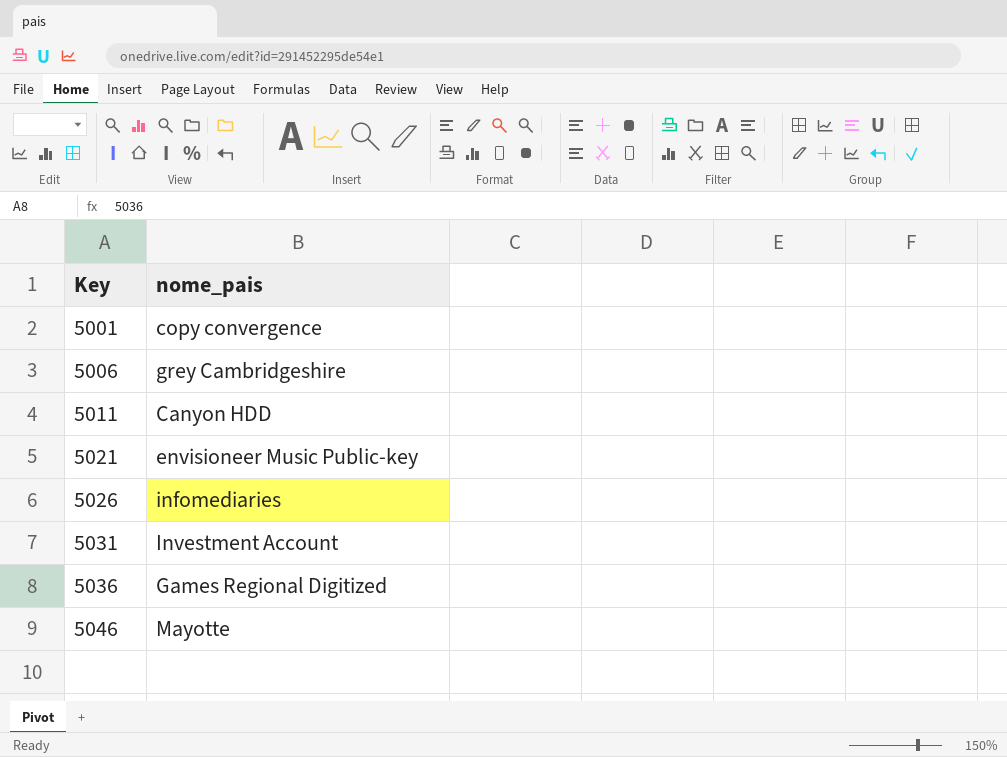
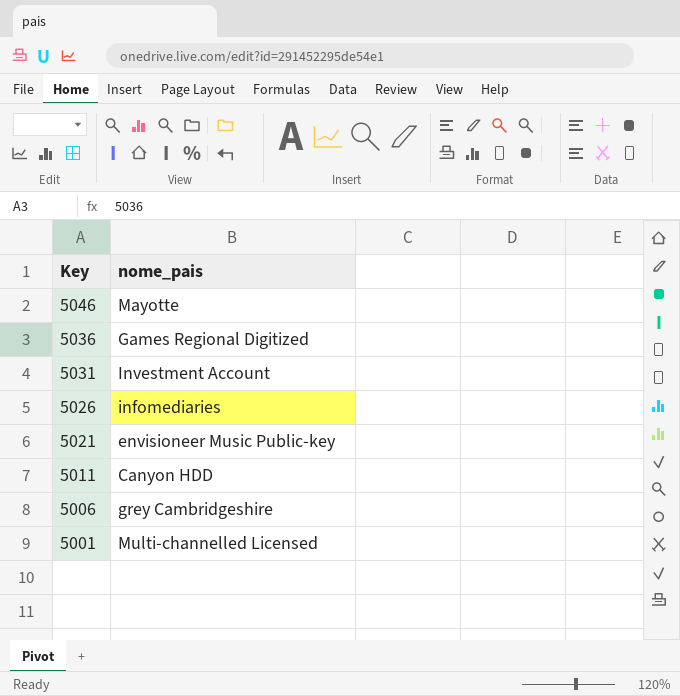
row order: Key ascending -> Key descending
5001 | nome_pais: copy convergence -> Multi-channelled Licensed

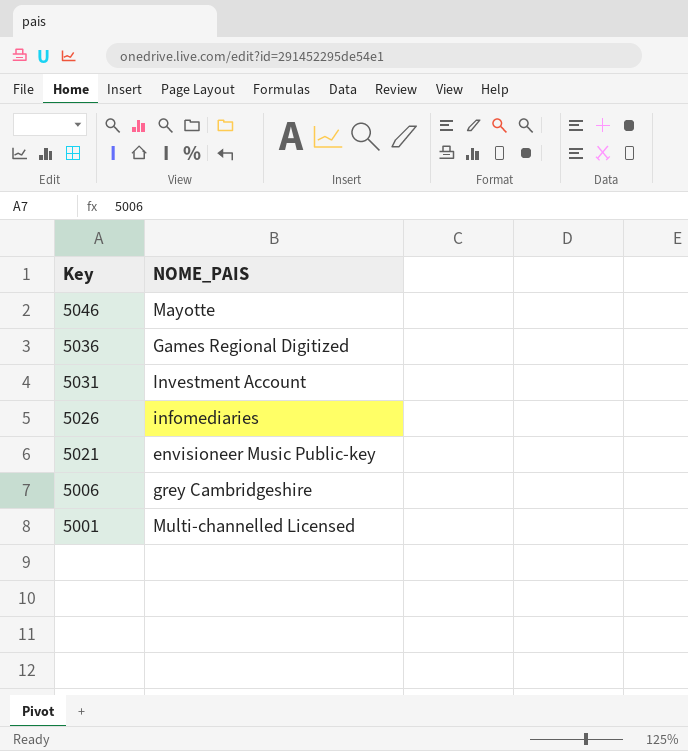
column name: nome_pais -> NOME_PAIS
row 5011: Canyon HDD -> none

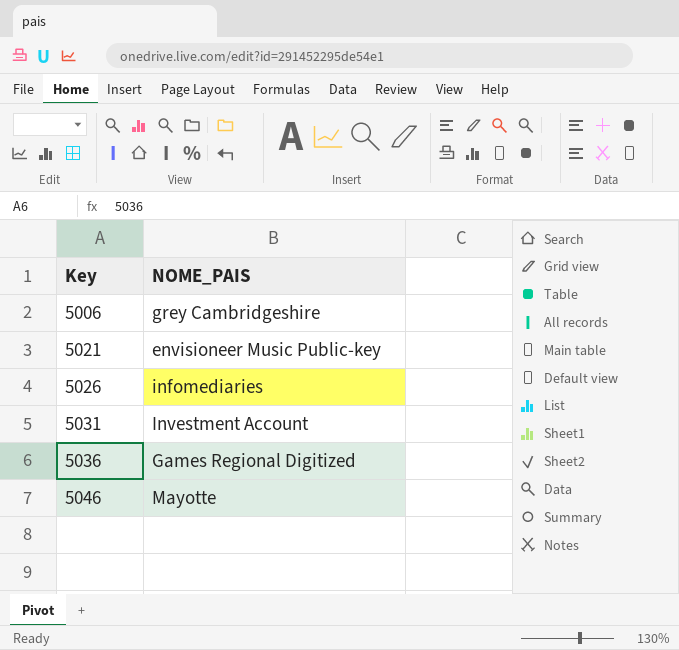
row order: Key descending -> Key ascending
row 5001: Multi-channelled Licensed -> none

